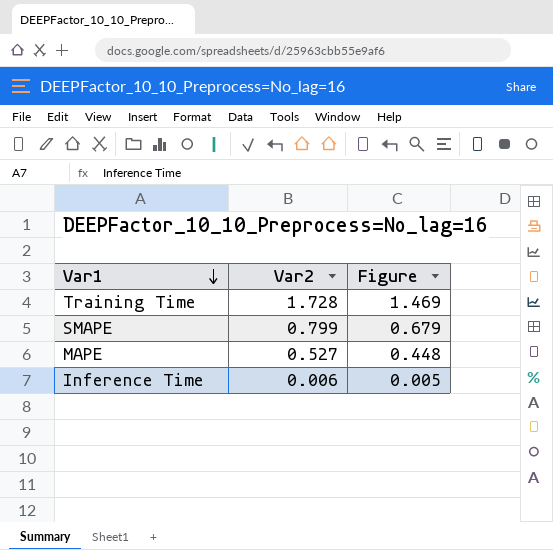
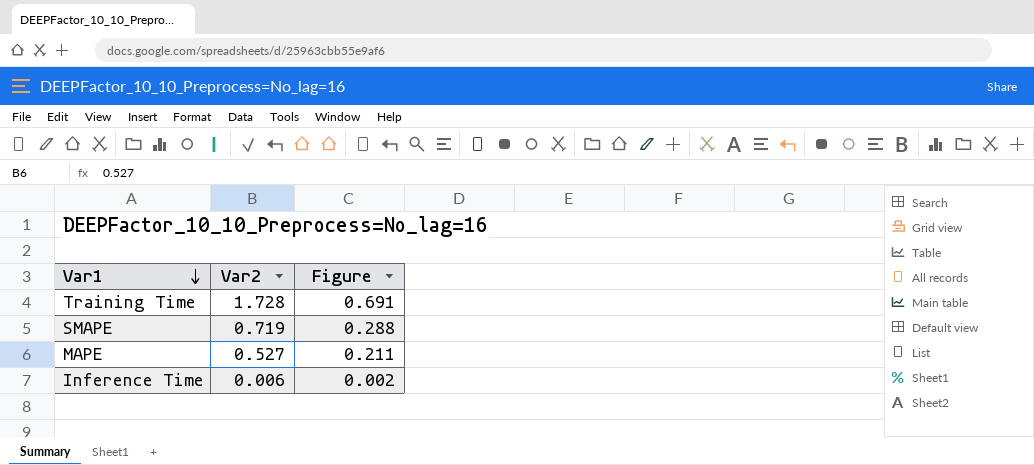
column Figure | formula: [Var2] * 0.85 -> [Var2] * 0.4
SMAPE | Var2: 0.799 -> 0.719

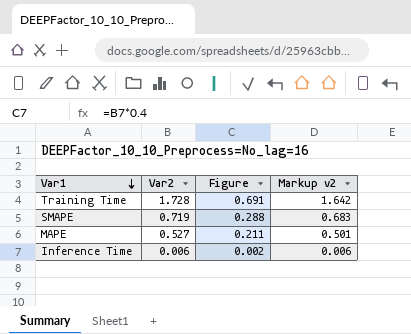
column Markup v2 | formula: none -> [Var2] * 0.95

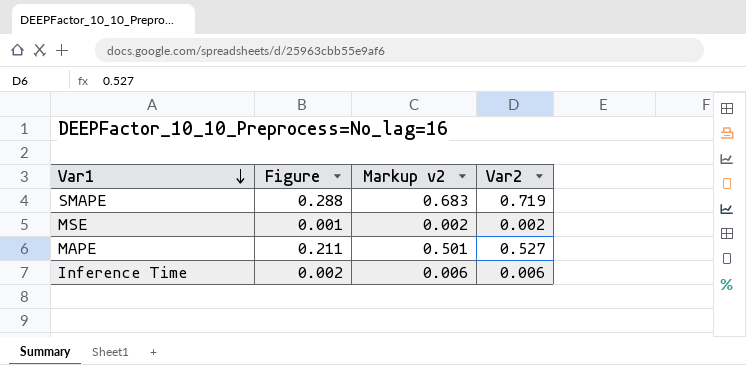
column Var2 | position: 2 -> 4
row Training Time: 1.728 | 0.691 | 1.642 -> none
row MSE: none -> 0.001 | 0.002 | 0.002

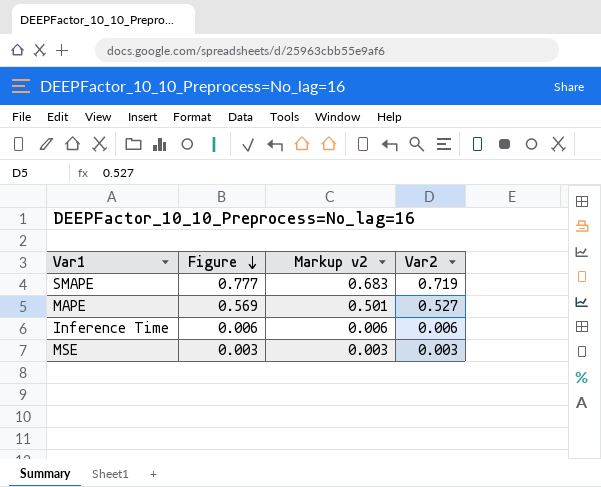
row order: Var1 descending -> Figure descending
column Figure | formula: [Var2] * 0.4 -> [Var2] * 1.08
MSE | Markup v2: 0.002 -> 0.003
MSE | Var2: 0.002 -> 0.003

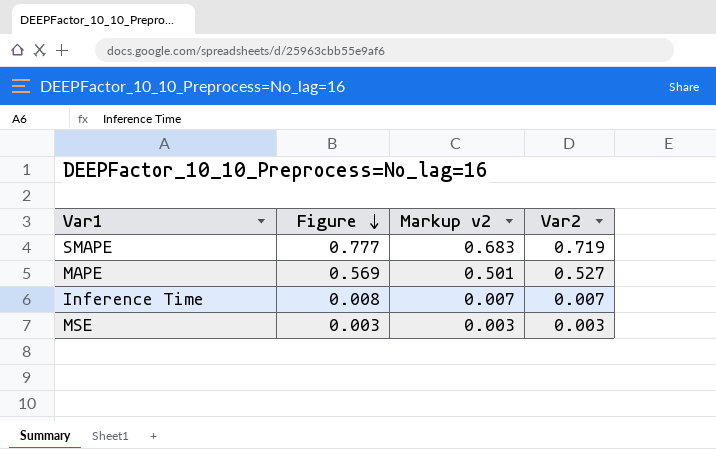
Inference Time | Figure: 0.006 -> 0.008
Inference Time | Markup v2: 0.006 -> 0.007
Inference Time | Var2: 0.006 -> 0.007

